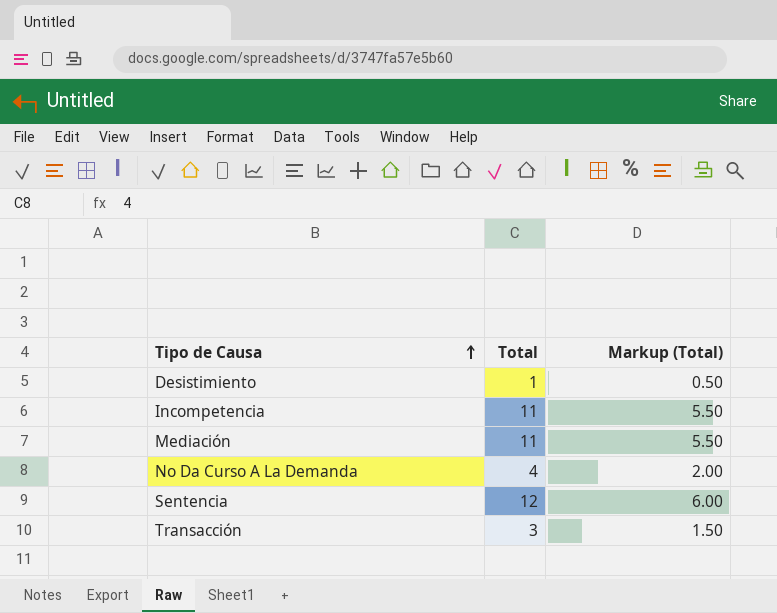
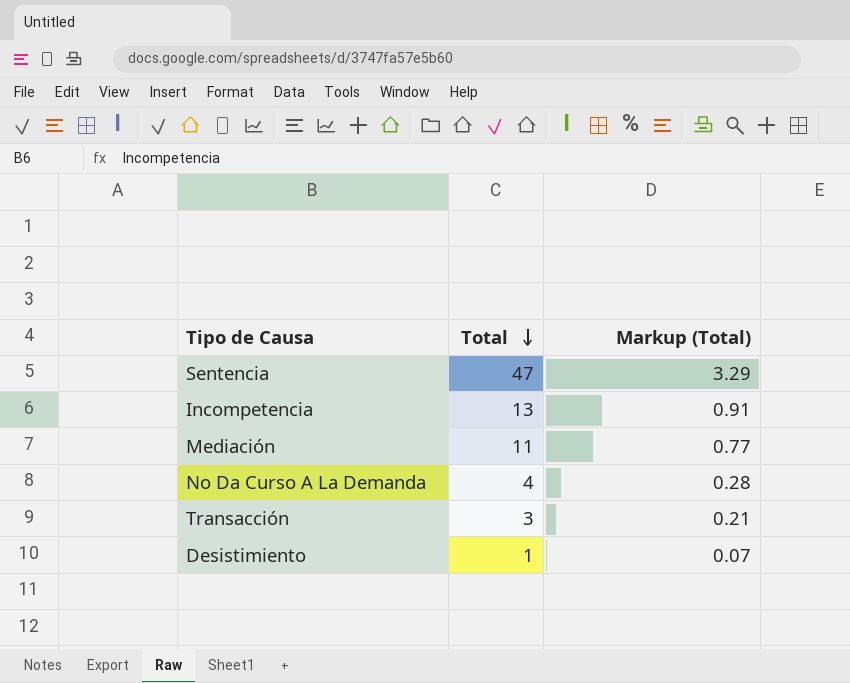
row order: Tipo de Causa ascending -> Total descending
column Markup (Total) | formula: [Total] * 0.5 -> [Total] * 0.07
Sentencia | Total: 12 -> 47
Incompetencia | Total: 11 -> 13

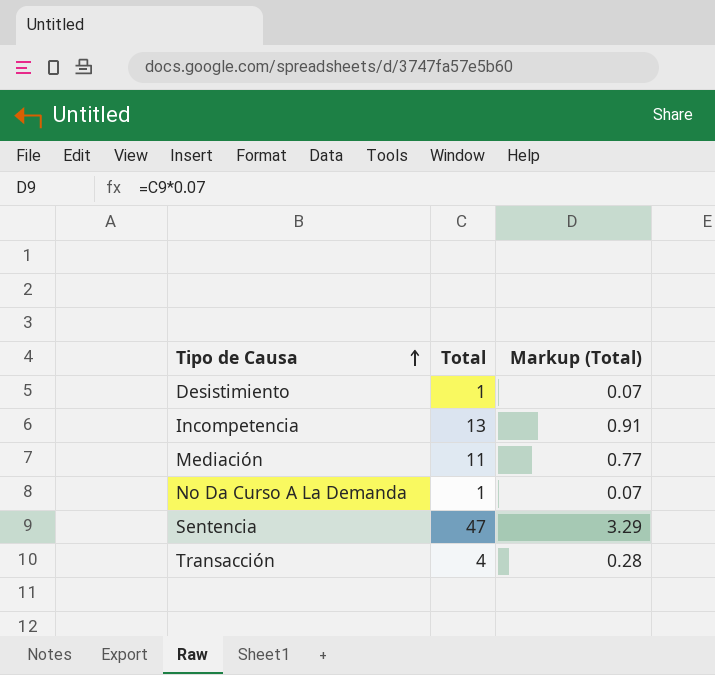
row order: Total descending -> Tipo de Causa ascending
No Da Curso A La Demanda | Total: 4 -> 1
No Da Curso A La Demanda | Markup (Total): 0.28 -> 0.07
Transacción | Total: 3 -> 4
Transacción | Markup (Total): 0.21 -> 0.28

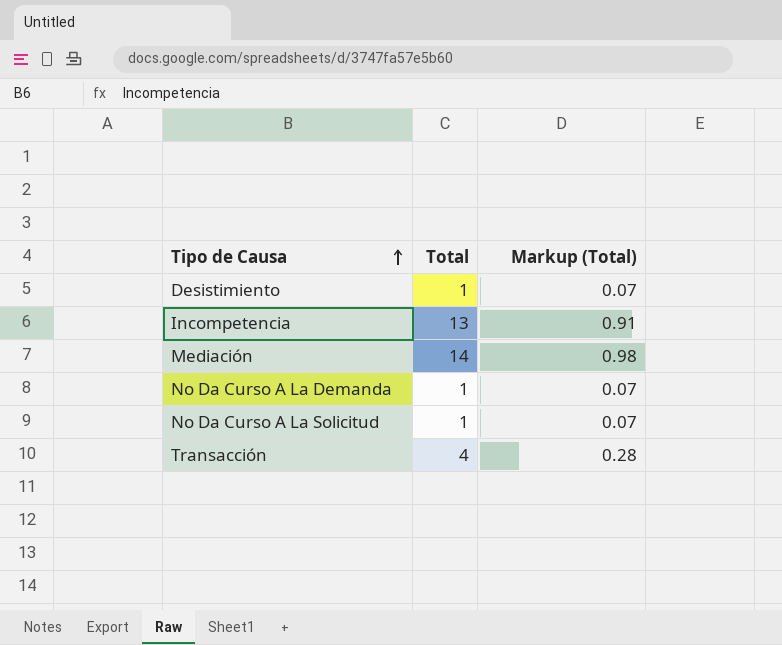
row Sentencia: 47 | 3.29 -> none
Mediación | Total: 11 -> 14
Mediación | Markup (Total): 0.77 -> 0.98
row No Da Curso A La Solicitud: none -> 1 | 0.07

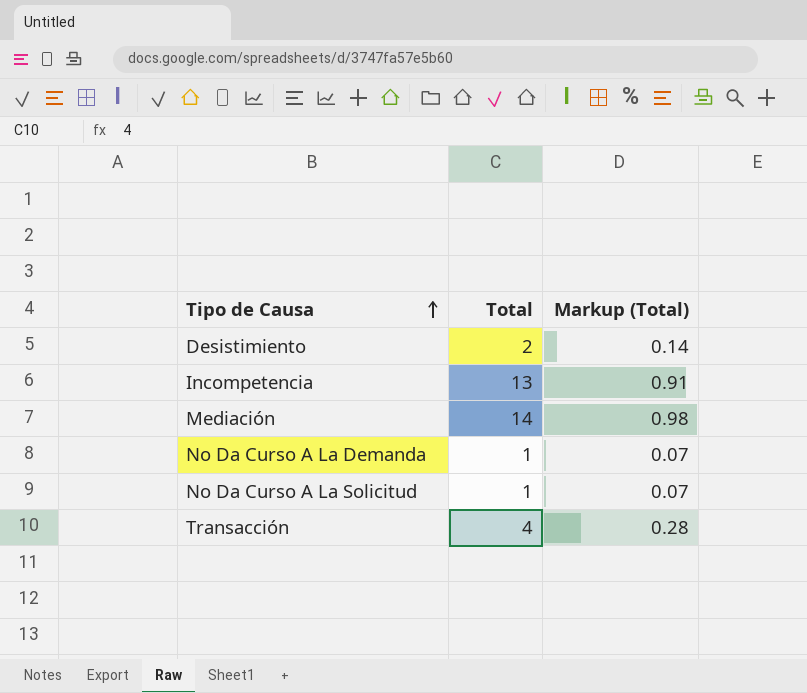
Desistimiento | Total: 1 -> 2
Desistimiento | Markup (Total): 0.07 -> 0.14

